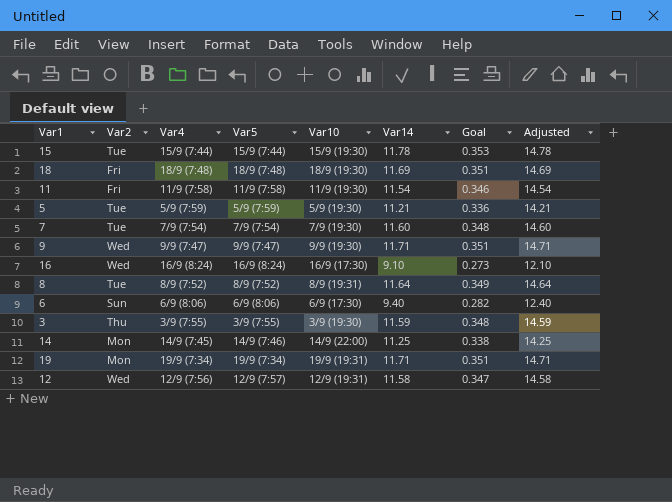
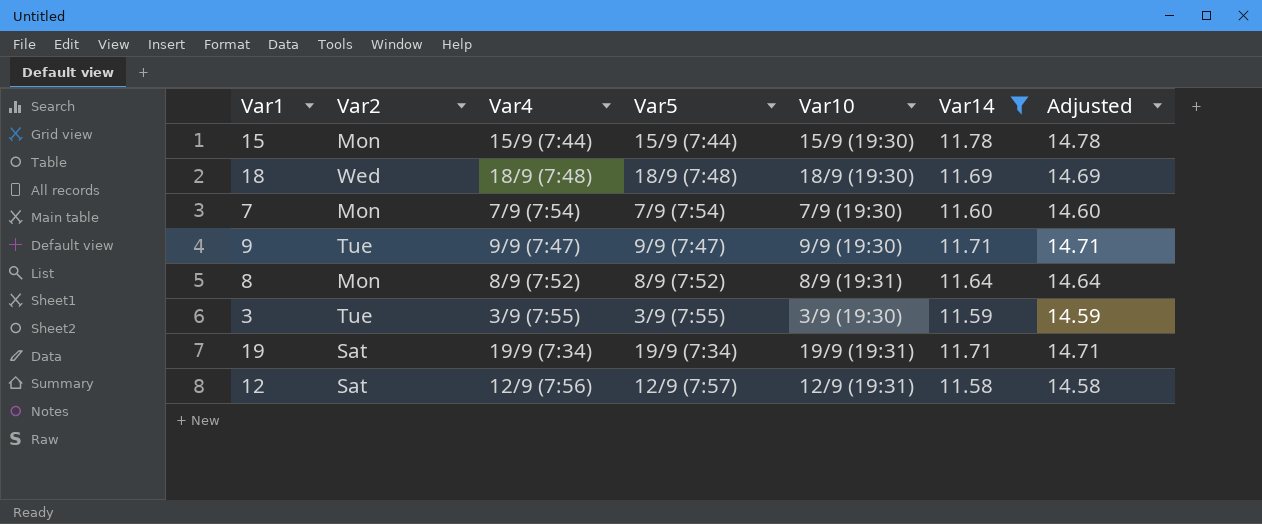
filter: none -> Var14 >= 11.58
column Goal | formula: [Var14] * 0.03 -> none
15 | Var2: Tue -> Mon
18 | Var2: Fri -> Wed
7 | Var2: Tue -> Mon
9 | Var2: Wed -> Tue
8 | Var2: Tue -> Mon
3 | Var2: Thu -> Tue
19 | Var2: Mon -> Sat
12 | Var2: Wed -> Sat

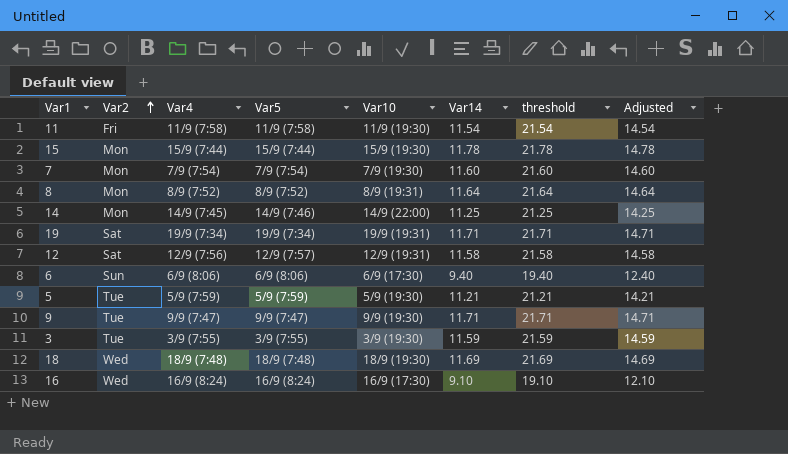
filter: Var14 >= 11.58 -> none
row order: none -> Var2 ascending
column threshold | formula: none -> [Var14] + 10

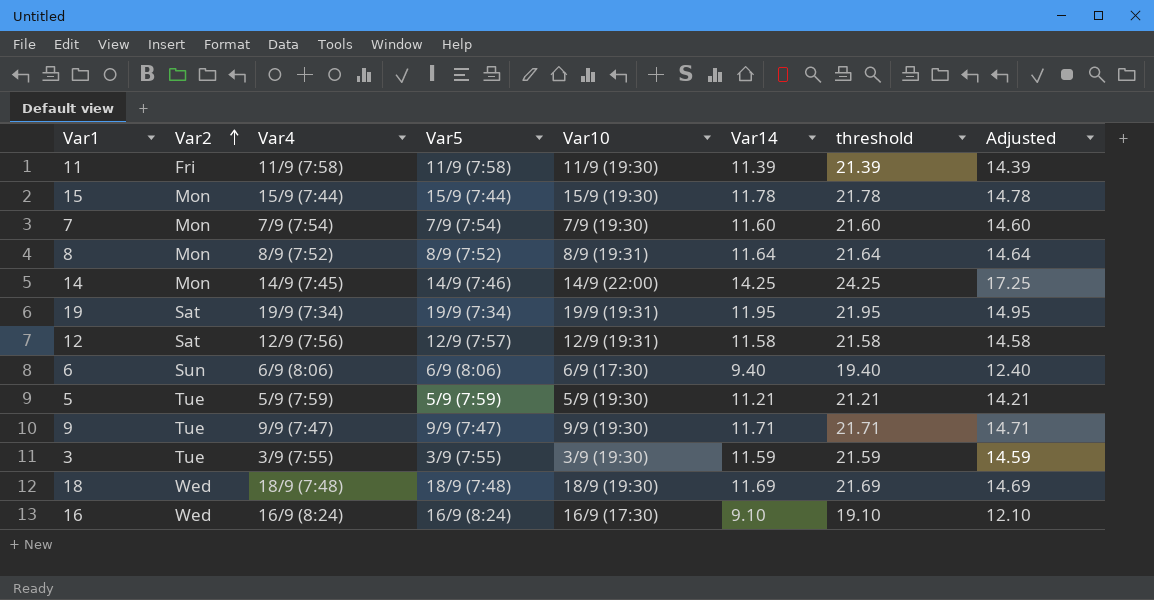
11 | Var14: 11.54 -> 11.39
11 | threshold: 21.54 -> 21.39
11 | Adjusted: 14.54 -> 14.39
14 | Var14: 11.25 -> 14.25
14 | threshold: 21.25 -> 24.25
14 | Adjusted: 14.25 -> 17.25
19 | Var14: 11.71 -> 11.95
19 | threshold: 21.71 -> 21.95
19 | Adjusted: 14.71 -> 14.95

